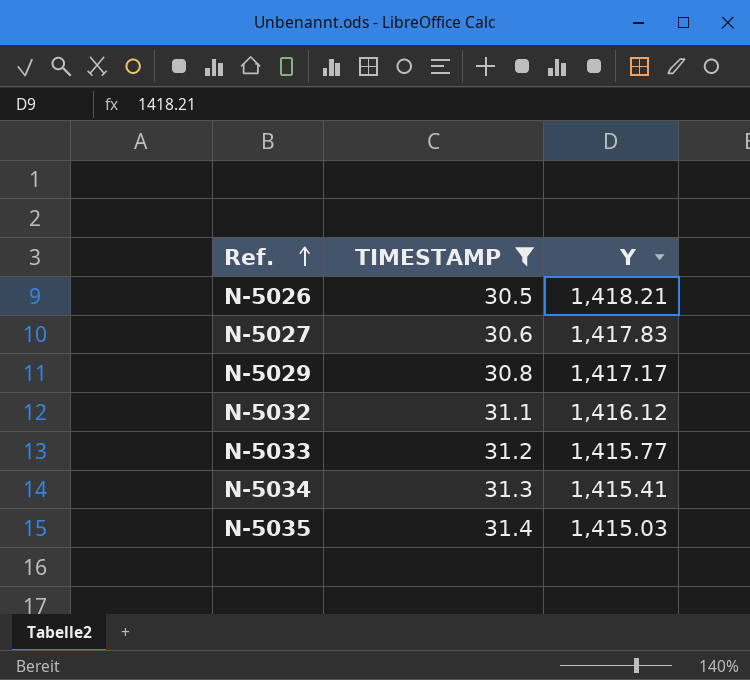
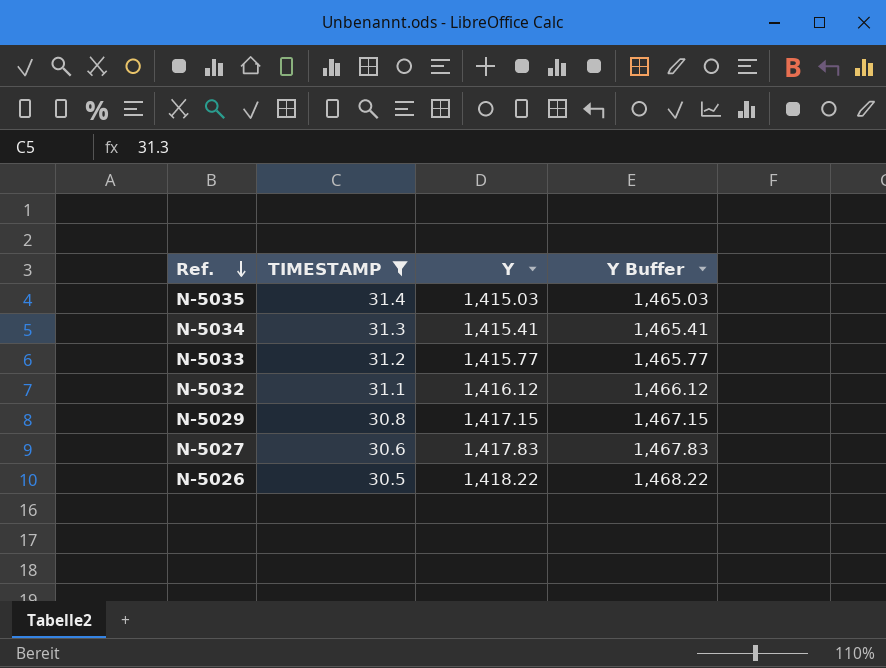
row order: Ref. ascending -> Ref. descending
column Y Buffer | formula: none -> [Y] + 50
N-5029 | Y: 1,417.17 -> 1,417.15
N-5026 | Y: 1,418.21 -> 1,418.22

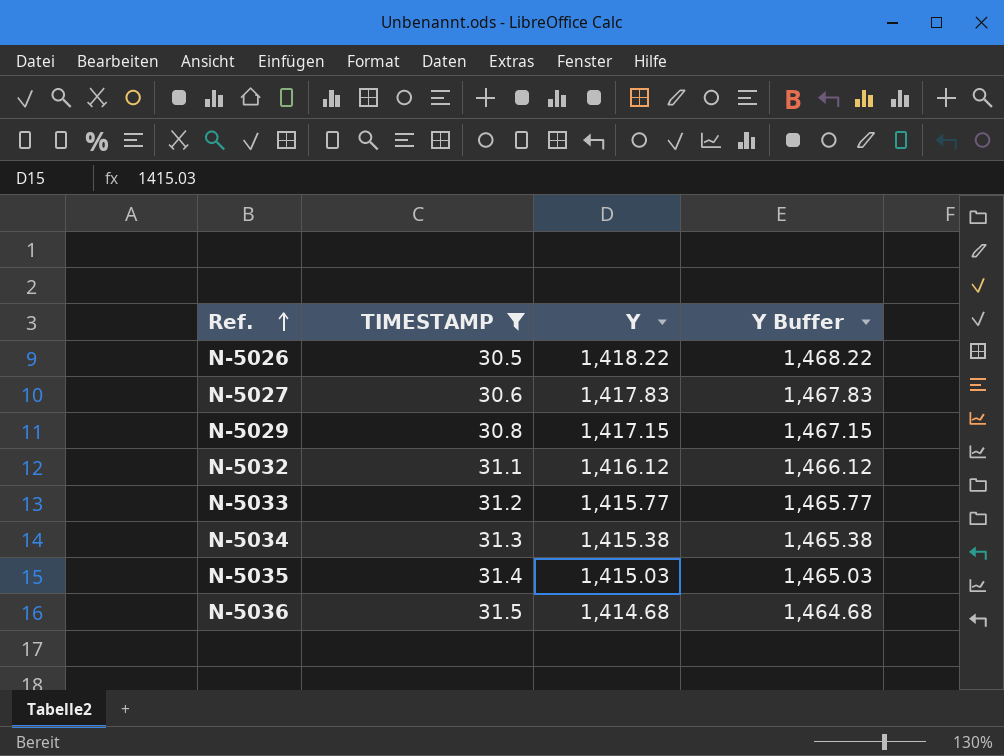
row order: Ref. descending -> Ref. ascending
N-5034 | Y: 1,415.41 -> 1,415.38
N-5034 | Y Buffer: 1,465.41 -> 1,465.38
row N-5036: none -> 31.5 | 1,414.68 | 1,464.68

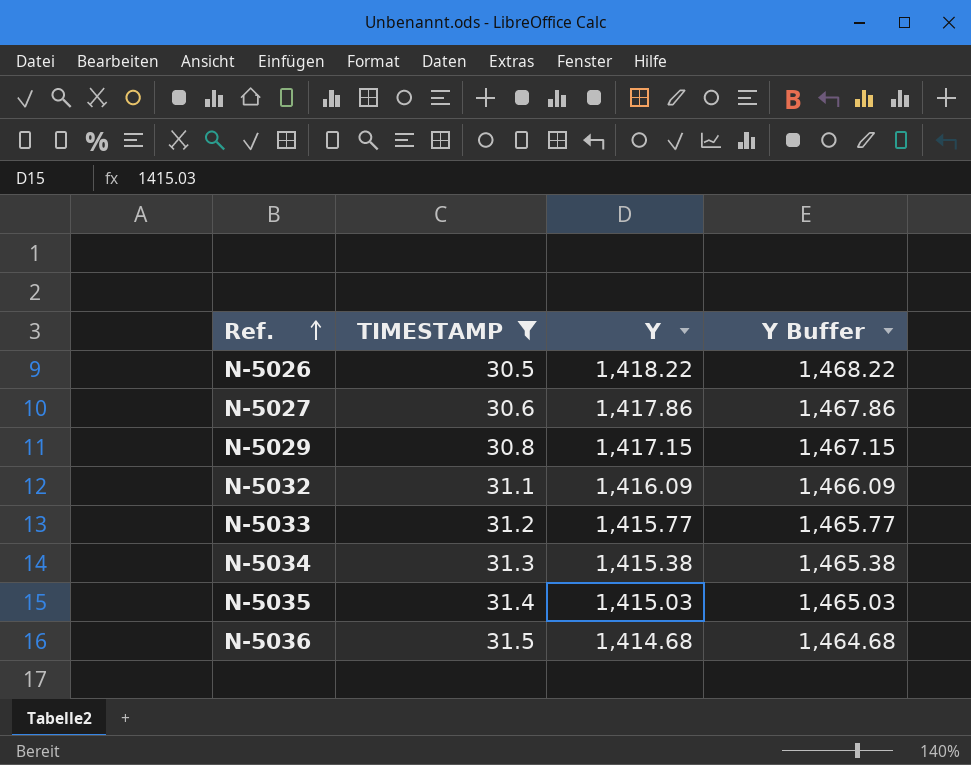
N-5027 | Y: 1,417.83 -> 1,417.86
N-5027 | Y Buffer: 1,467.83 -> 1,467.86
N-5032 | Y: 1,416.12 -> 1,416.09
N-5032 | Y Buffer: 1,466.12 -> 1,466.09

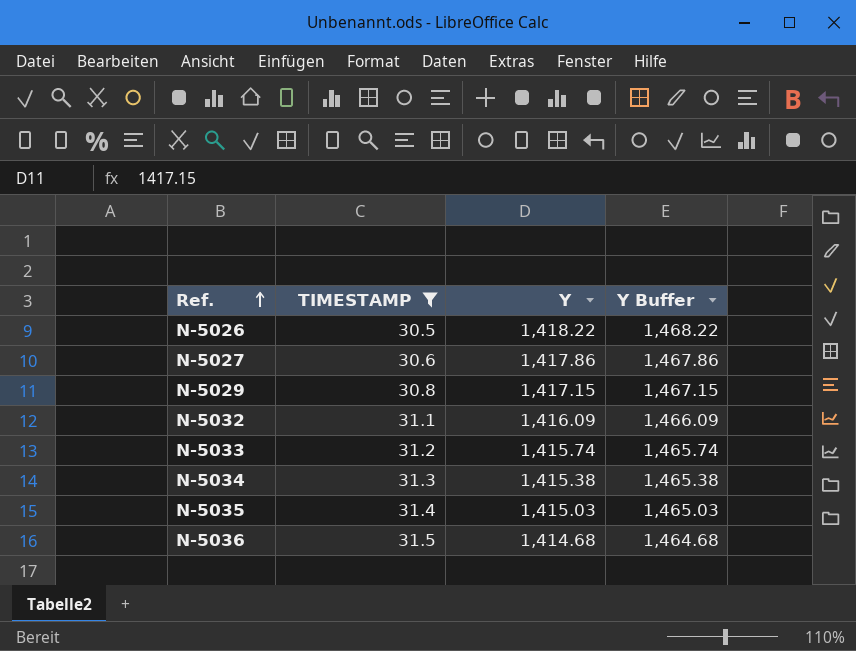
N-5033 | Y: 1,415.77 -> 1,415.74
N-5033 | Y Buffer: 1,465.77 -> 1,465.74

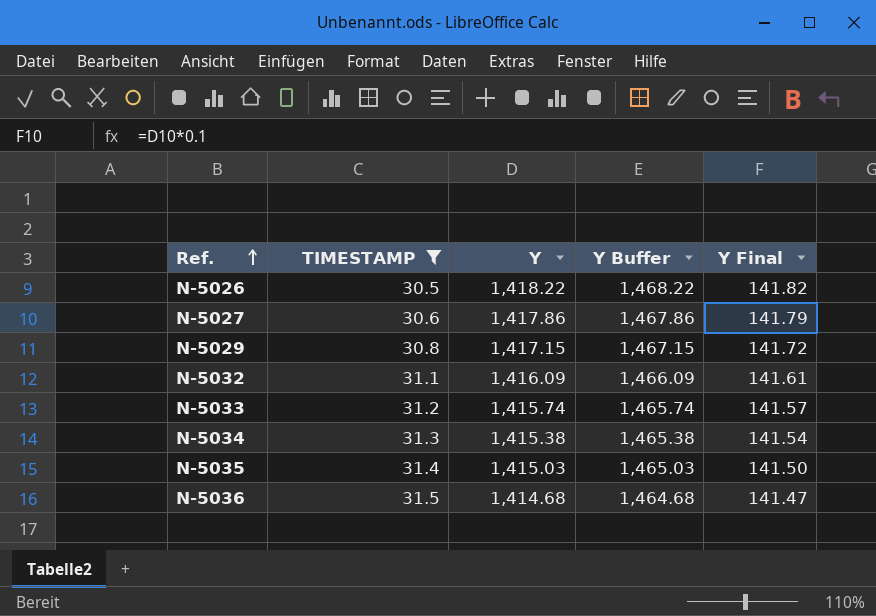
column Y Final | formula: none -> [Y] * 0.1

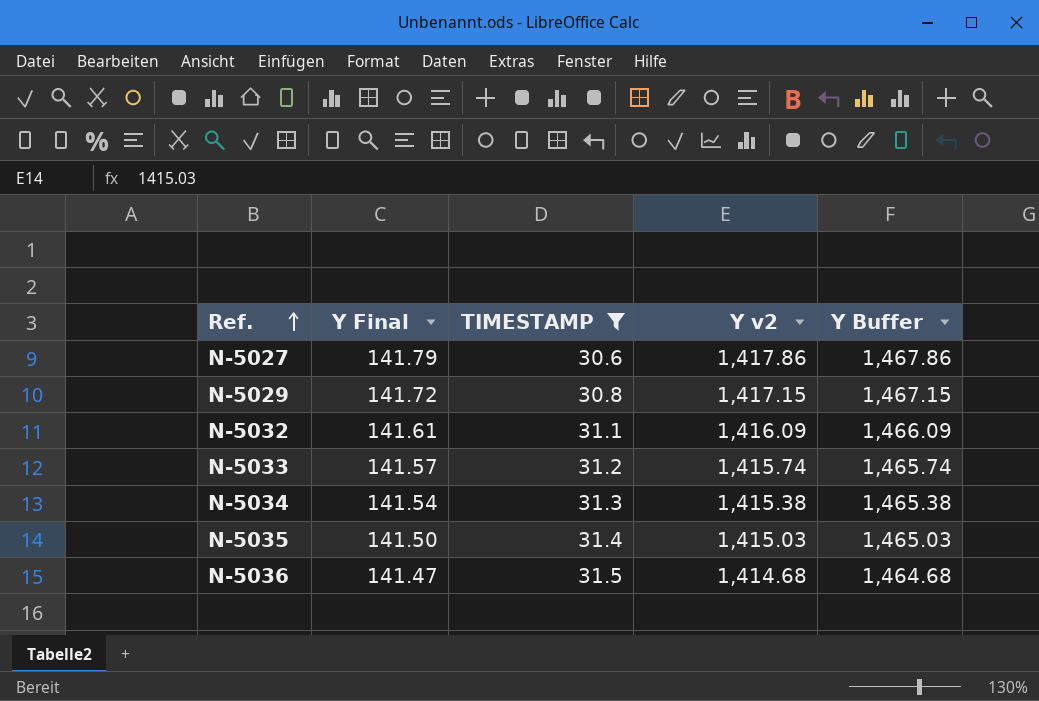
column Y Final | position: 5 -> 2
column name: Y -> Y v2
row N-5026: 30.5 | 1,418.22 | 1,468.22 | 141.82 -> none

